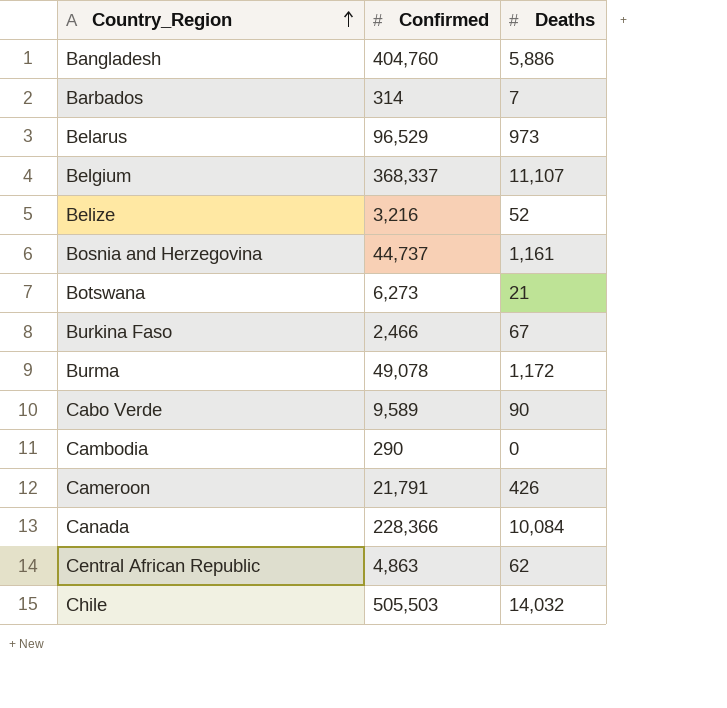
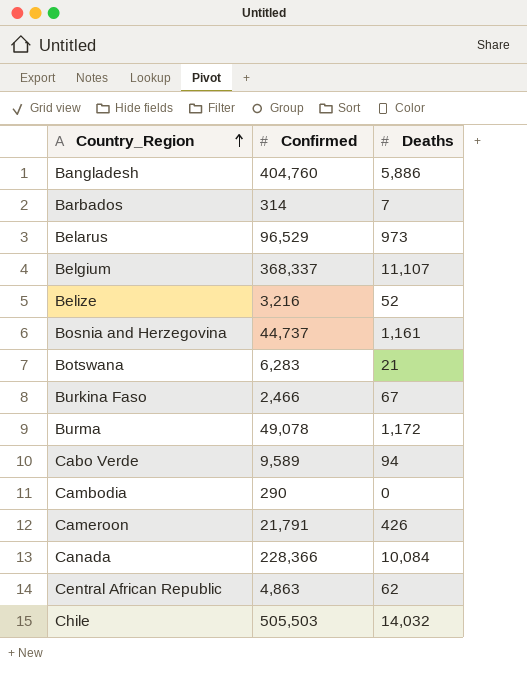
Botswana | Confirmed: 6,273 -> 6,283
Cabo Verde | Deaths: 90 -> 94

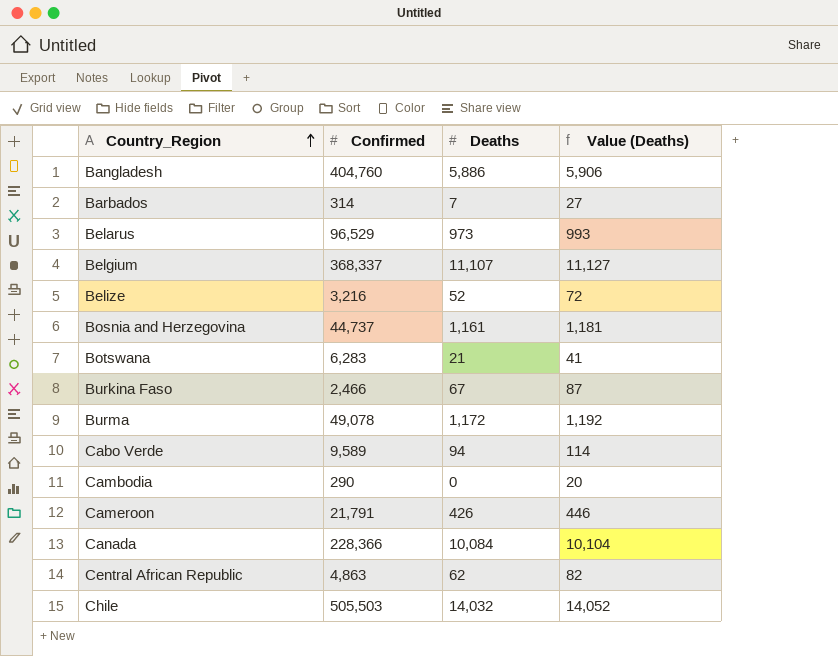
column Value (Deaths) | formula: none -> [Deaths] + 20

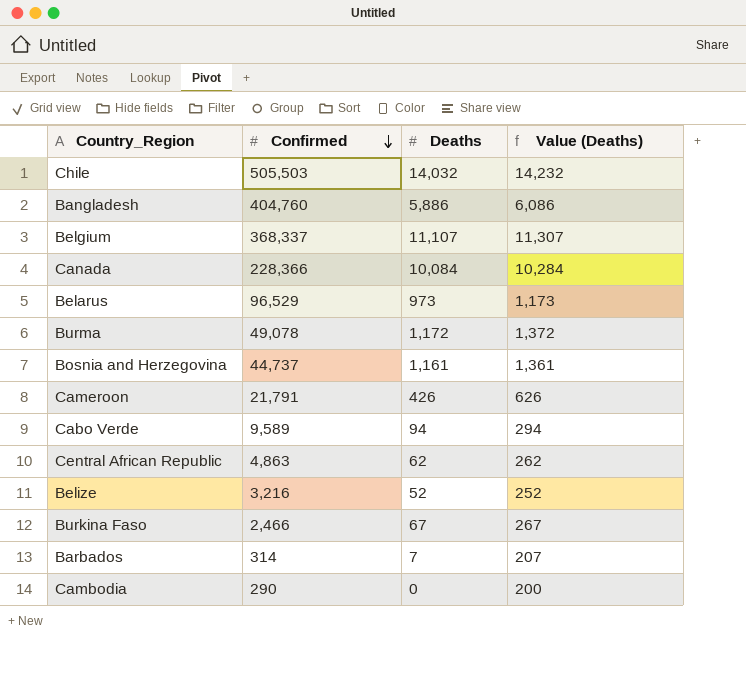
row order: Country_Region ascending -> Confirmed descending
column Value (Deaths) | formula: [Deaths] + 20 -> [Deaths] + 200
row Botswana: 6,283 | 21 | 41 -> none

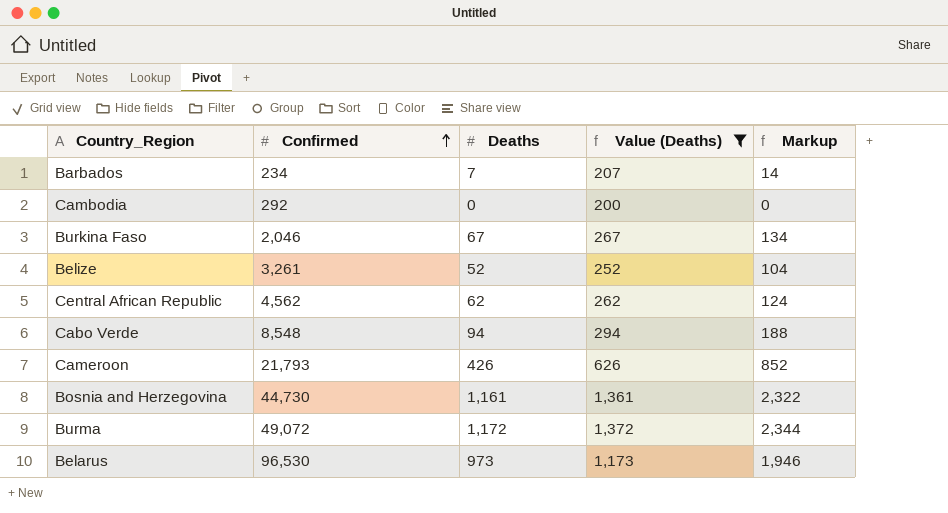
filter: none -> Value (Deaths) <= 1,372
row order: Confirmed descending -> Confirmed ascending
column Markup | formula: none -> [Deaths] * 2
Barbados | Confirmed: 314 -> 234
Cambodia | Confirmed: 290 -> 292
Burkina Faso | Confirmed: 2,466 -> 2,046
Belize | Confirmed: 3,216 -> 3,261
Central African Republic | Confirmed: 4,863 -> 4,562
Cabo Verde | Confirmed: 9,589 -> 8,548
Cameroon | Confirmed: 21,791 -> 21,793
Bosnia and Herzegovina | Confirmed: 44,737 -> 44,730
Burma | Confirmed: 49,078 -> 49,072
Belarus | Confirmed: 96,529 -> 96,530

